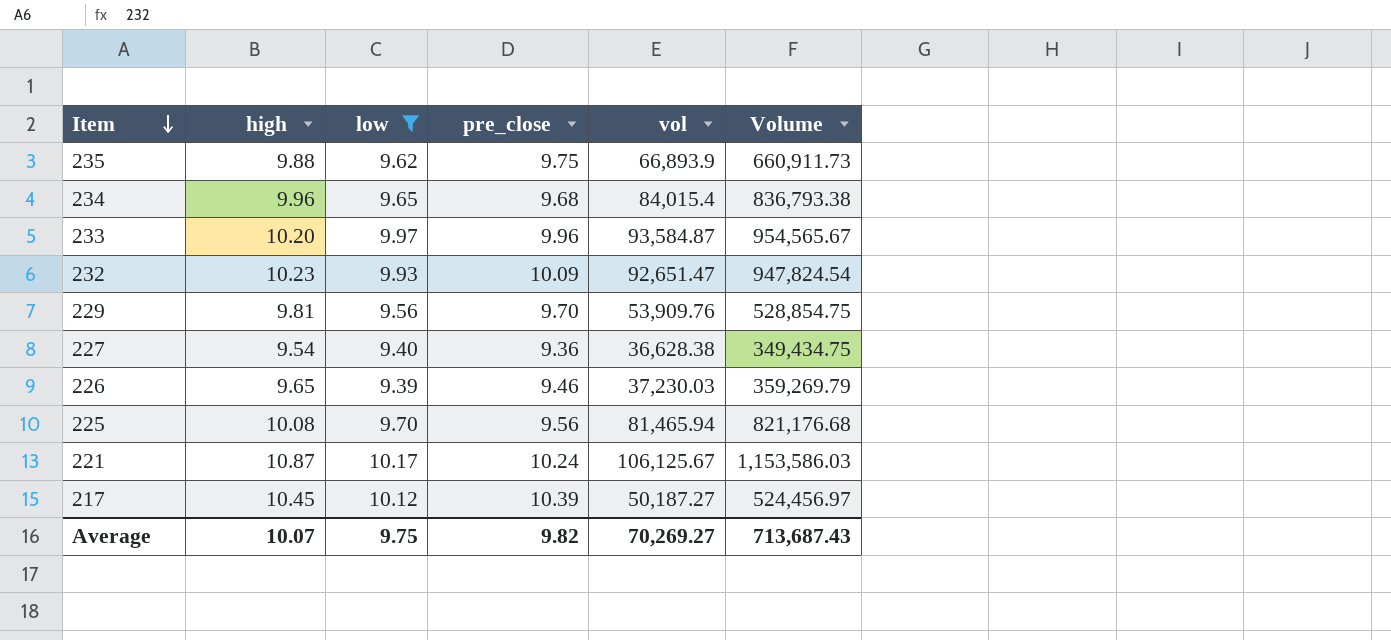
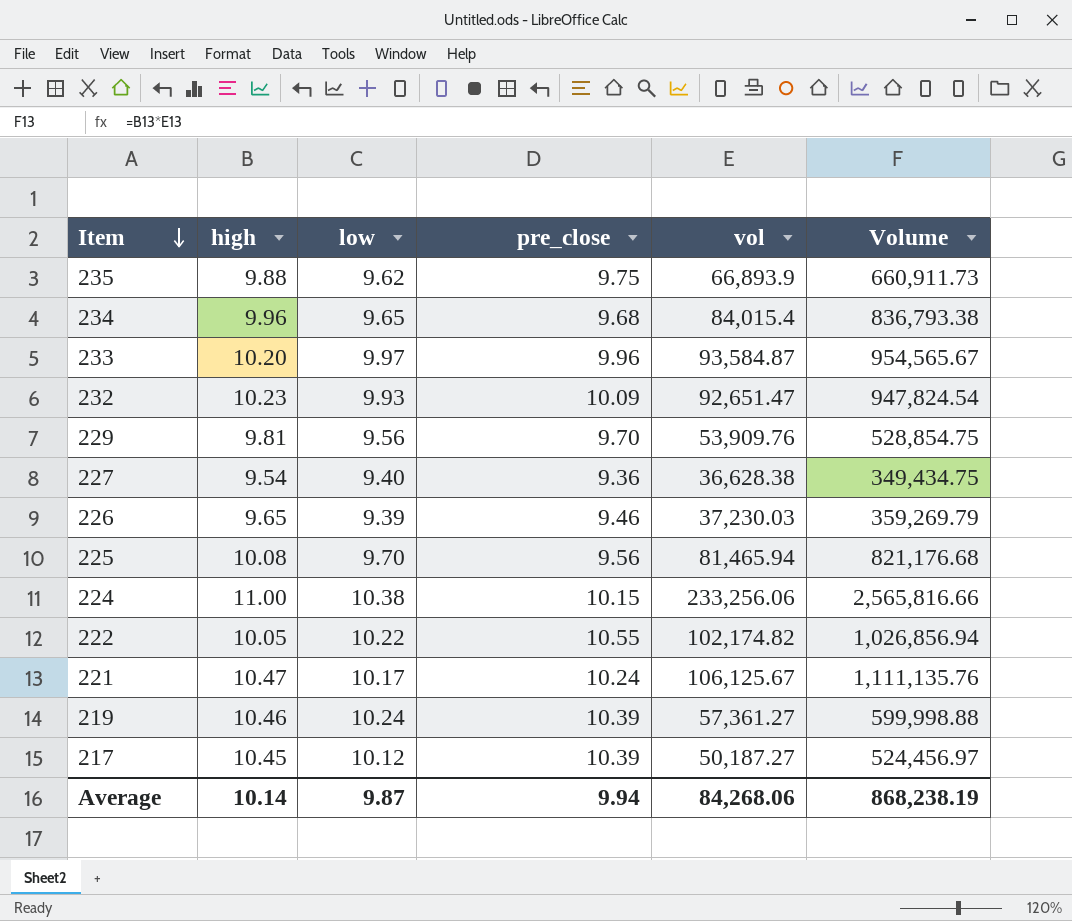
filter: low <= 10.17 -> none
221 | high: 10.87 -> 10.47
221 | Volume: 1,153,586.03 -> 1,111,135.76
Average | high: 10.07 -> 10.14
Average | low: 9.75 -> 9.87
Average | pre_close: 9.82 -> 9.94
Average | vol: 70,269.27 -> 84,268.06
Average | Volume: 713,687.43 -> 868,238.19

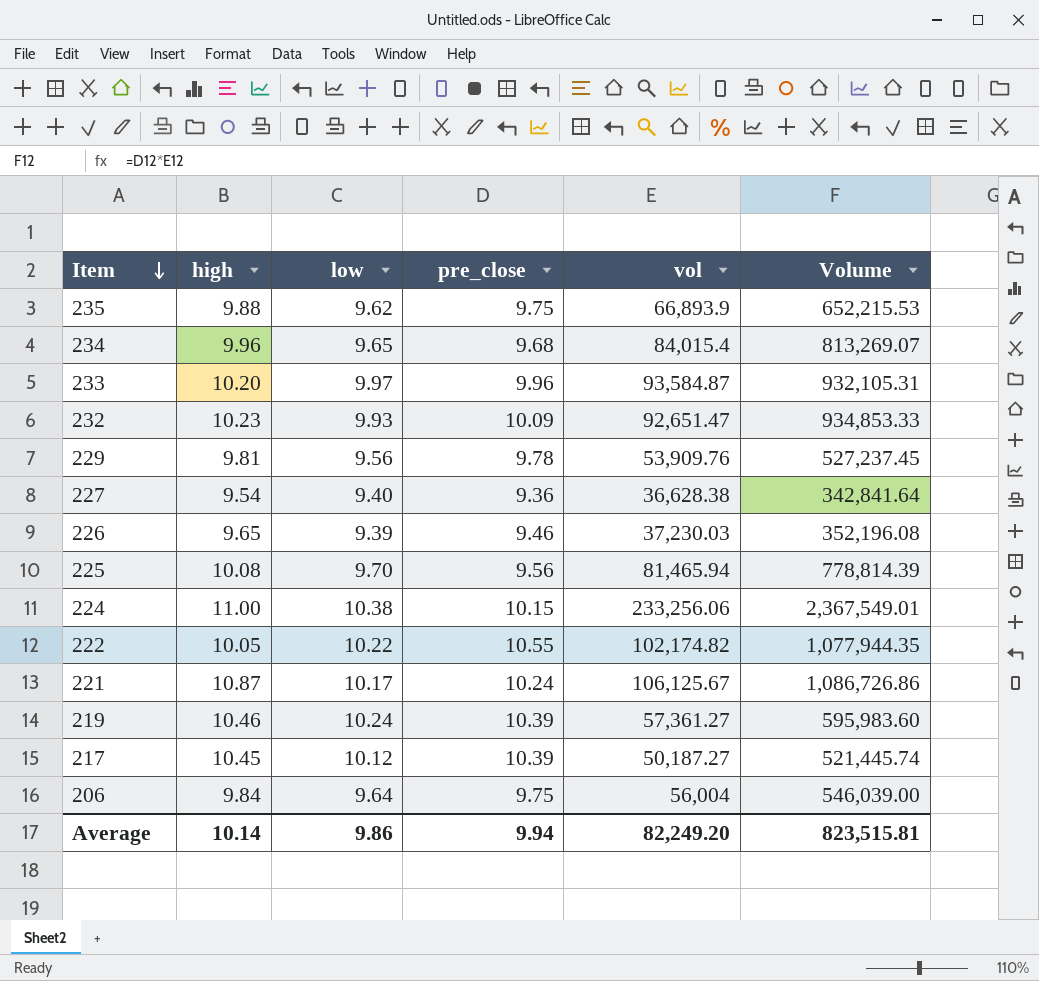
column Volume | formula: [high] * [vol] -> [pre_close] * [vol]
229 | pre_close: 9.70 -> 9.78
221 | high: 10.47 -> 10.87
row 206: none -> 9.84 | 9.64 | 9.75 | 56,004 | 546,039.00
Average | low: 9.87 -> 9.86
Average | vol: 84,268.06 -> 82,249.20
Average | Volume: 868,238.19 -> 823,515.81

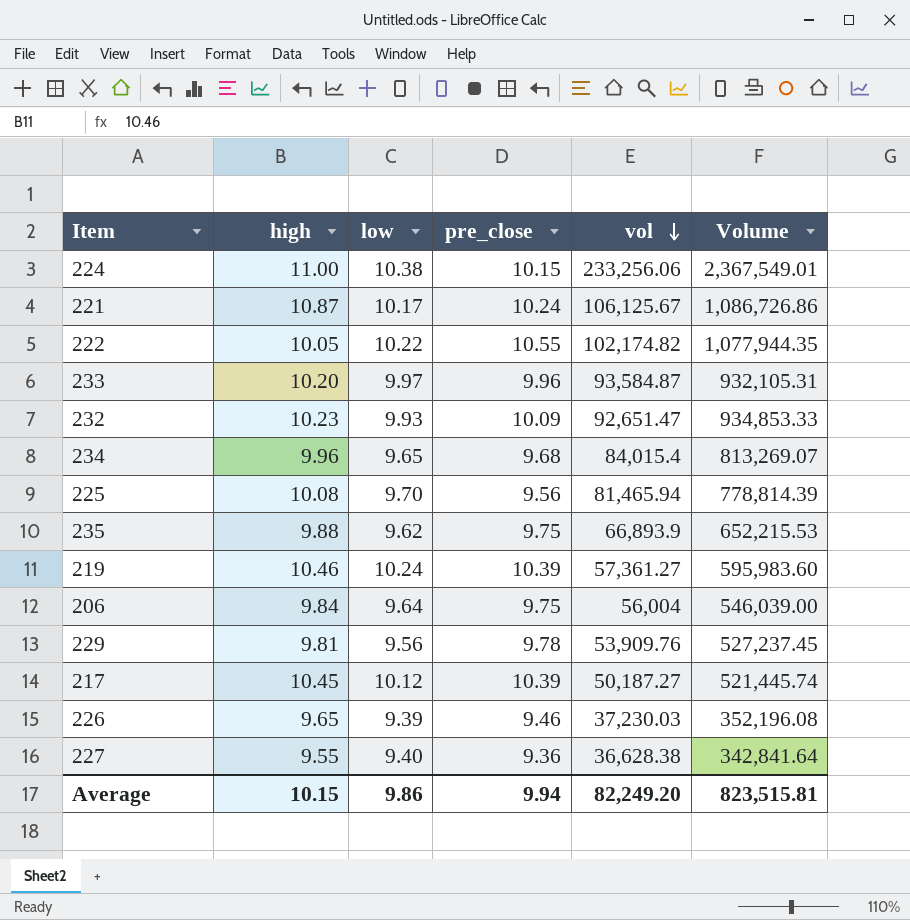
row order: Item descending -> vol descending
227 | high: 9.54 -> 9.55
Average | high: 10.14 -> 10.15

